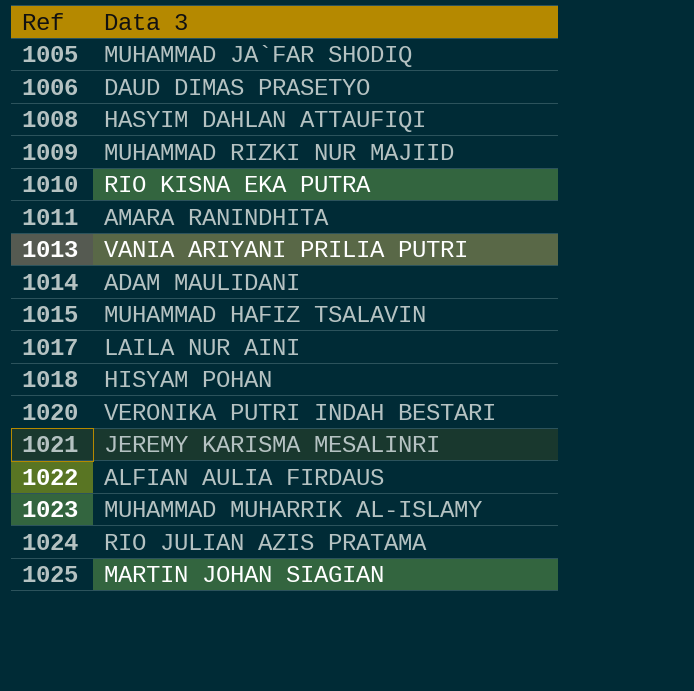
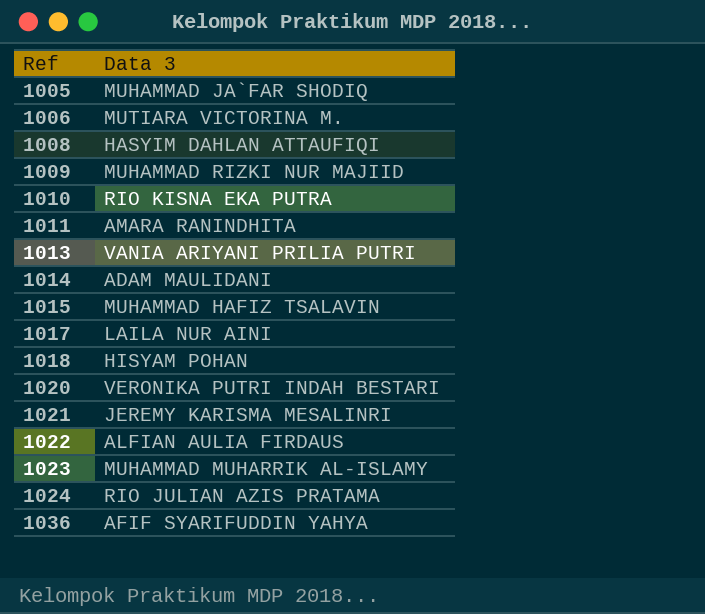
row 1025: MARTIN JOHAN SIAGIAN -> none
1006 | Data 3: DAUD DIMAS PRASETYO -> MUTIARA VICTORINA M.
row 1036: none -> AFIF SYARIFUDDIN YAHYA

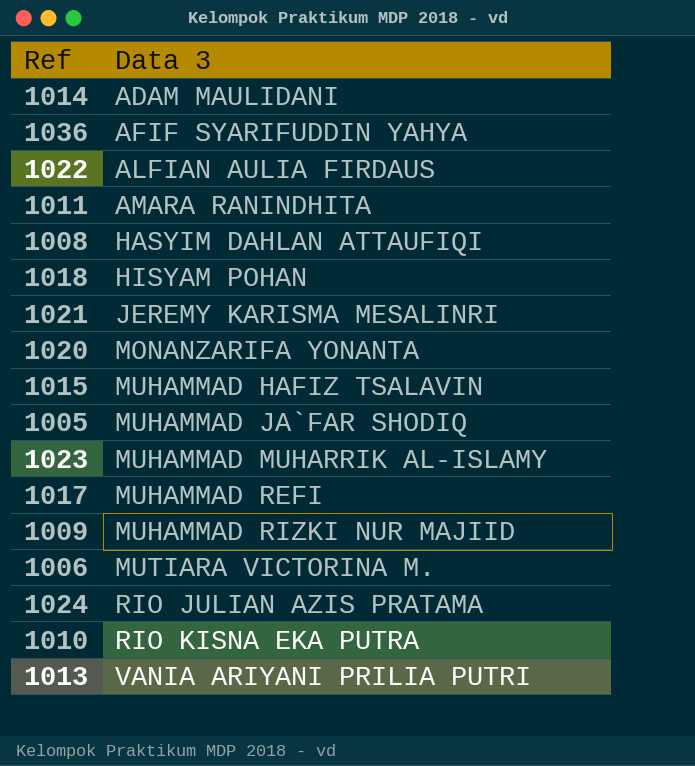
row order: Ref ascending -> Data 3 ascending
1020 | Data 3: VERONIKA PUTRI INDAH BESTARI -> MONANZARIFA YONANTA
1017 | Data 3: LAILA NUR AINI -> MUHAMMAD REFI

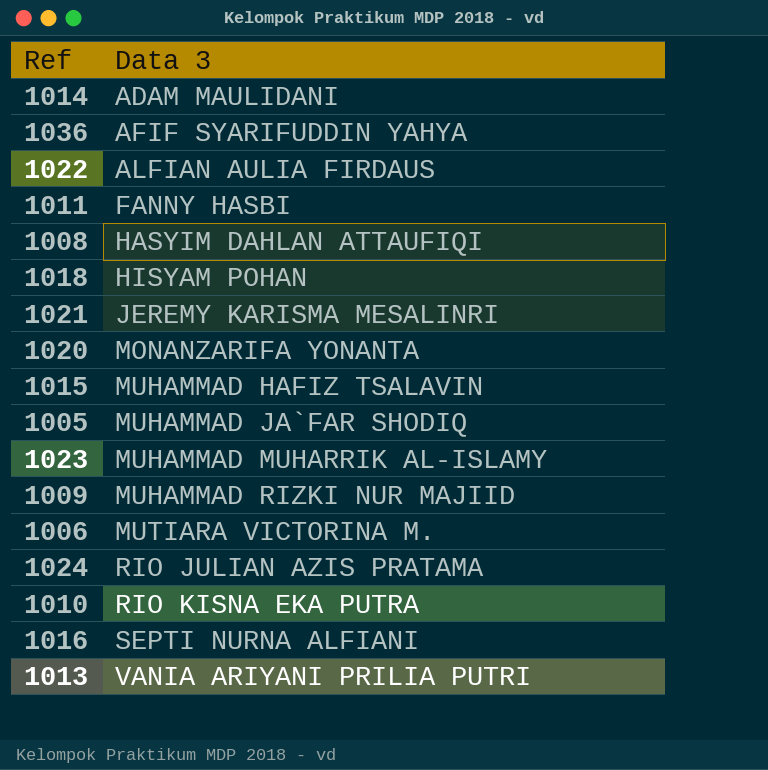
row 1017: MUHAMMAD REFI -> none
1011 | Data 3: AMARA RANINDHITA -> FANNY HASBI
row 1016: none -> SEPTI NURNA ALFIANI

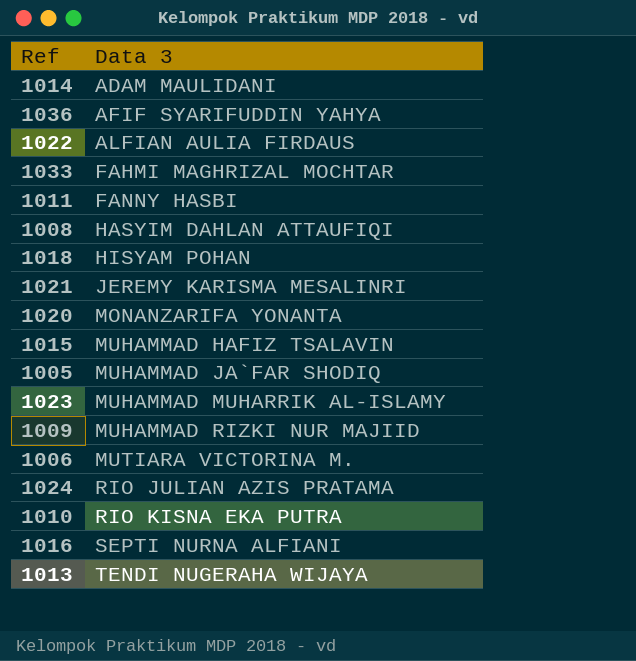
row 1033: none -> FAHMI MAGHRIZAL MOCHTAR
1013 | Data 3: VANIA ARIYANI PRILIA PUTRI -> TENDI NUGERAHA WIJAYA

